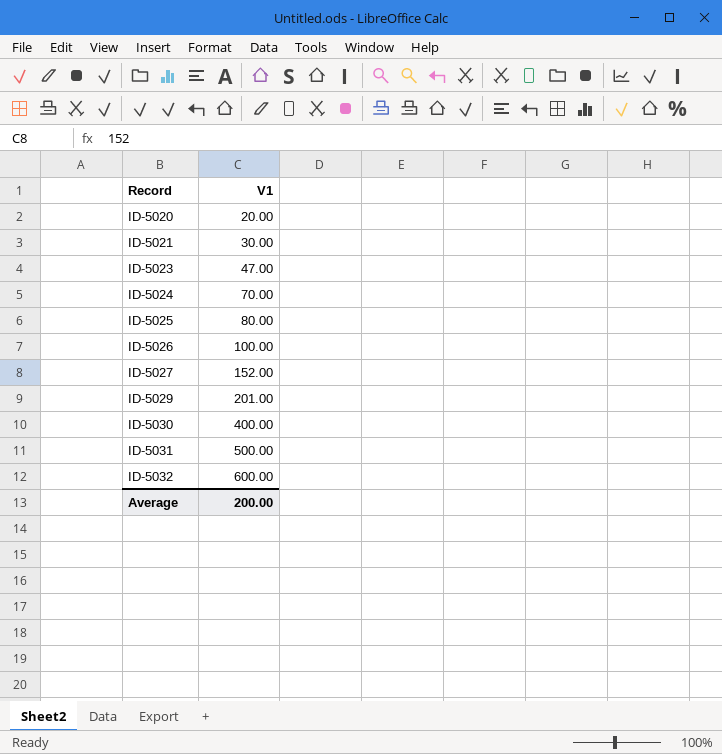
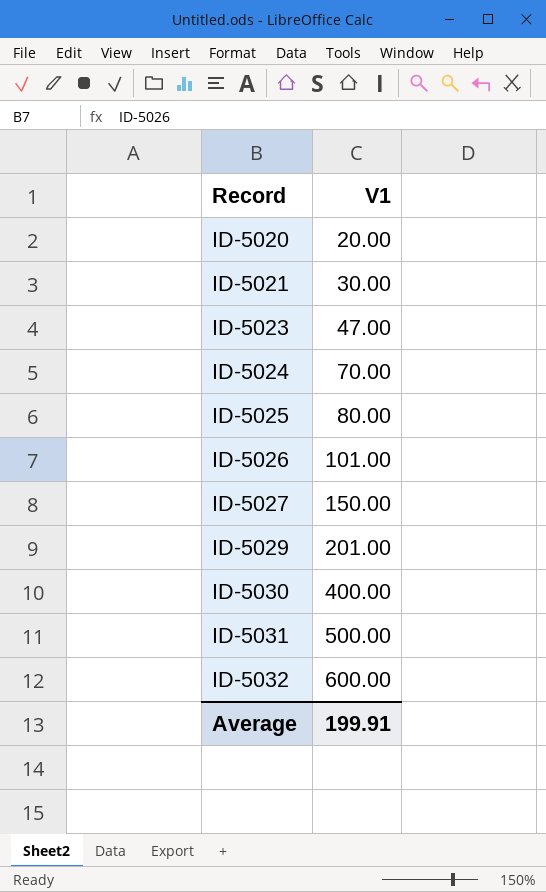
ID-5026 | V1: 100.00 -> 101.00
ID-5027 | V1: 152.00 -> 150.00
Average | V1: 200.00 -> 199.91

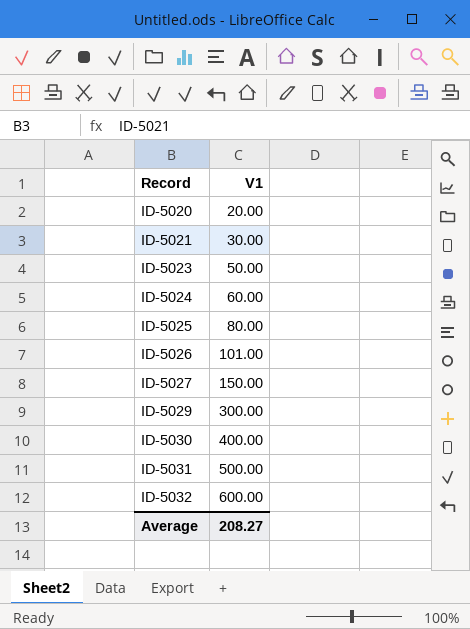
ID-5023 | V1: 47.00 -> 50.00
ID-5024 | V1: 70.00 -> 60.00
ID-5029 | V1: 201.00 -> 300.00
Average | V1: 199.91 -> 208.27

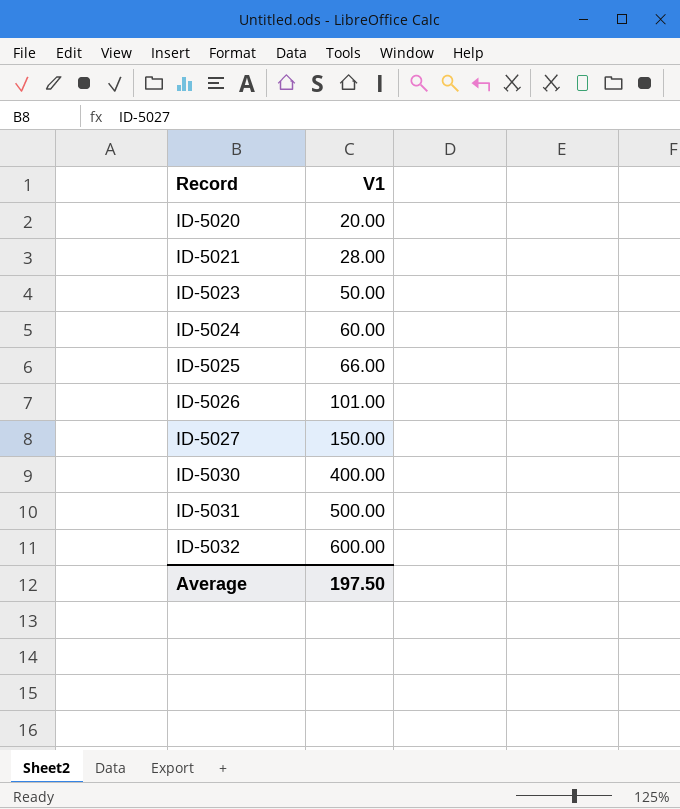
row ID-5029: 300.00 -> none
ID-5021 | V1: 30.00 -> 28.00
ID-5025 | V1: 80.00 -> 66.00
Average | V1: 208.27 -> 197.50

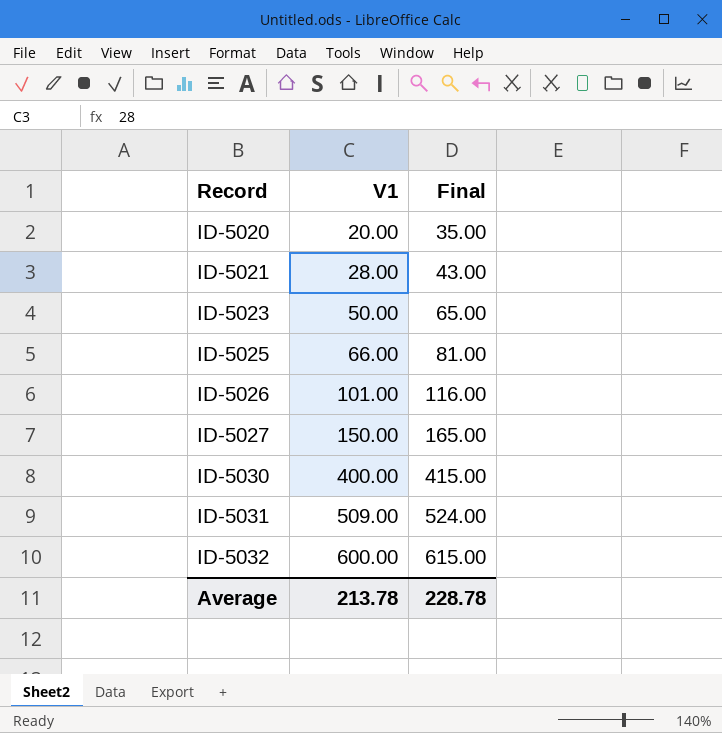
column Final | formula: none -> [V1] + 15
row ID-5024: 60.00 -> none
ID-5031 | V1: 500.00 -> 509.00
Average | V1: 197.50 -> 213.78

